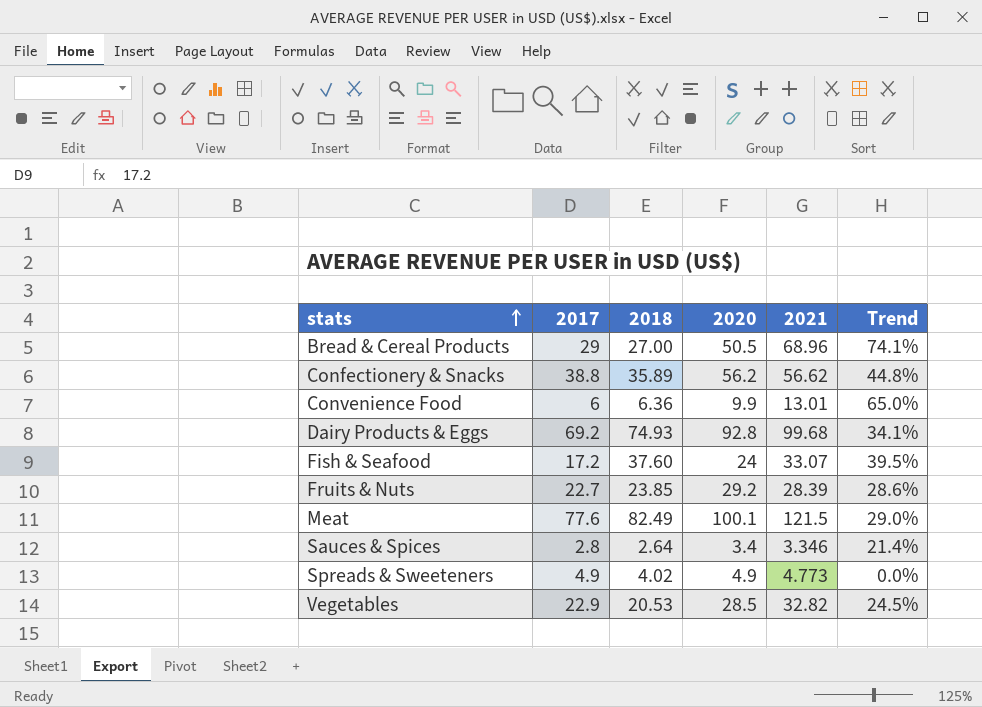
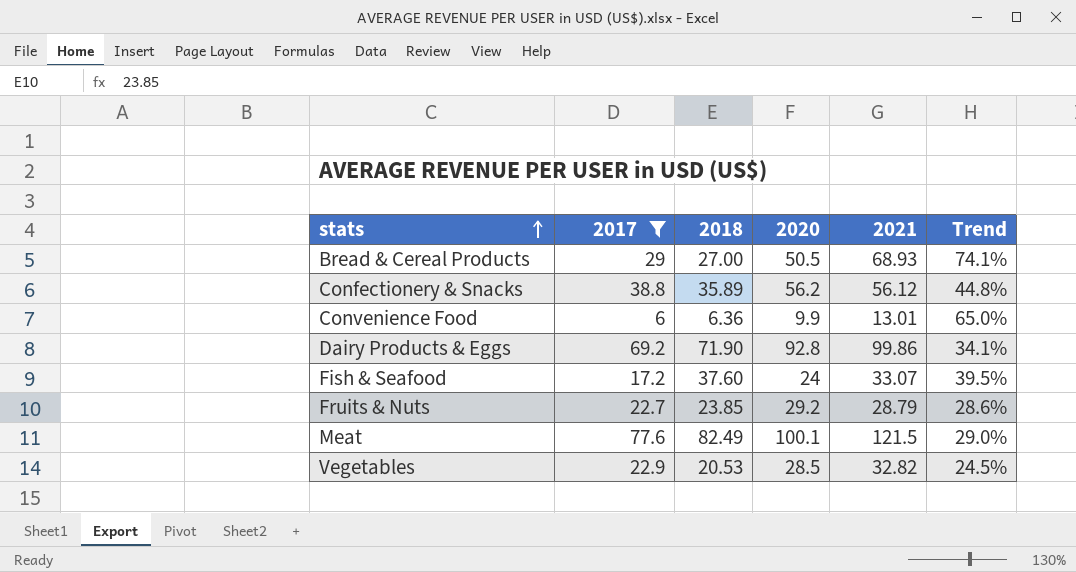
filter: none -> 2017 >= 6
Bread & Cereal Products | 2021: 68.96 -> 68.93
Confectionery & Snacks | 2021: 56.62 -> 56.12
Dairy Products & Eggs | 2018: 74.93 -> 71.90
Dairy Products & Eggs | 2021: 99.68 -> 99.86
Fruits & Nuts | 2021: 28.39 -> 28.79

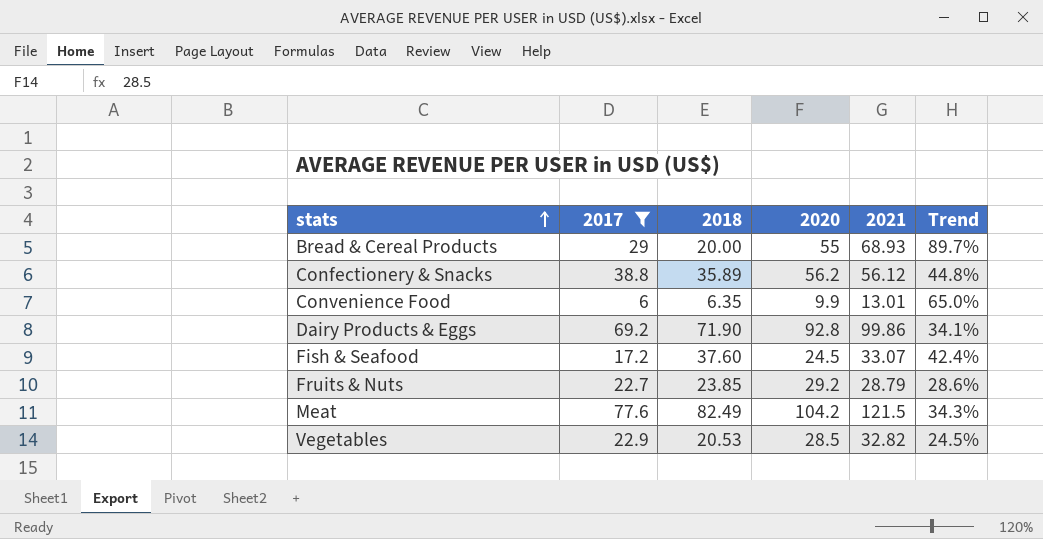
Bread & Cereal Products | 2018: 27.00 -> 20.00
Bread & Cereal Products | 2020: 50.5 -> 55
Bread & Cereal Products | Trend: 74.1% -> 89.7%
Convenience Food | 2018: 6.36 -> 6.35
Fish & Seafood | 2020: 24 -> 24.5
Fish & Seafood | Trend: 39.5% -> 42.4%
Meat | 2020: 100.1 -> 104.2
Meat | Trend: 29.0% -> 34.3%

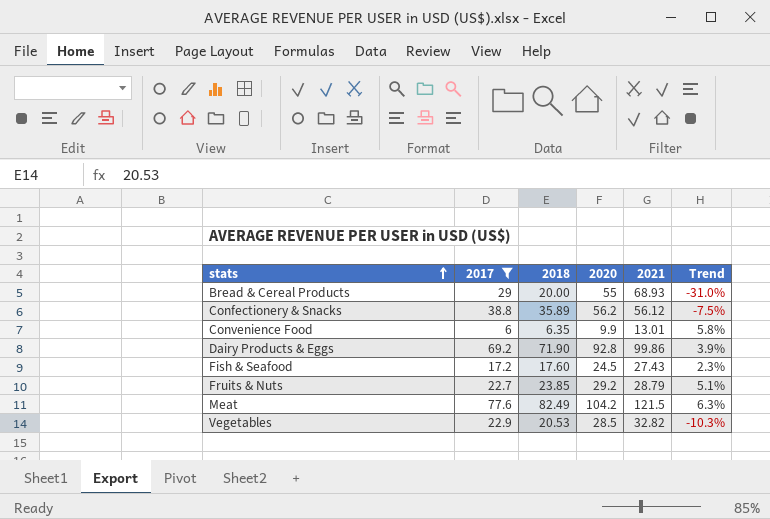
column Trend | formula: ([2020] - [2017]) / [2017] -> ([2018] - [2017]) / [2017]
Fish & Seafood | 2018: 37.60 -> 17.60
Fish & Seafood | 2021: 33.07 -> 27.43

